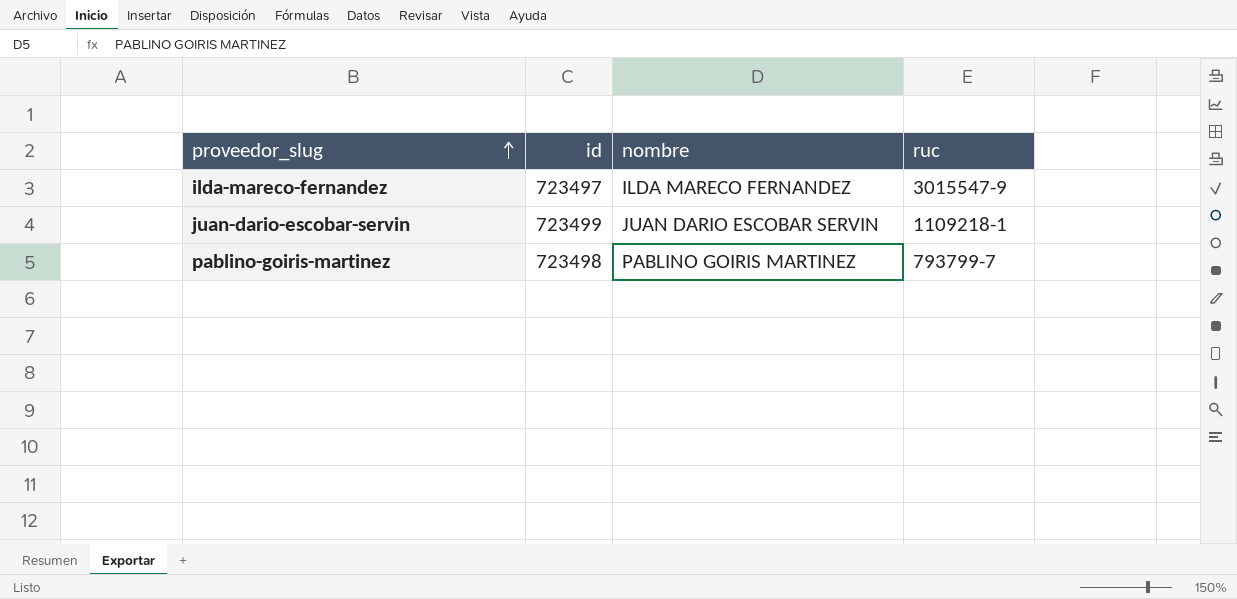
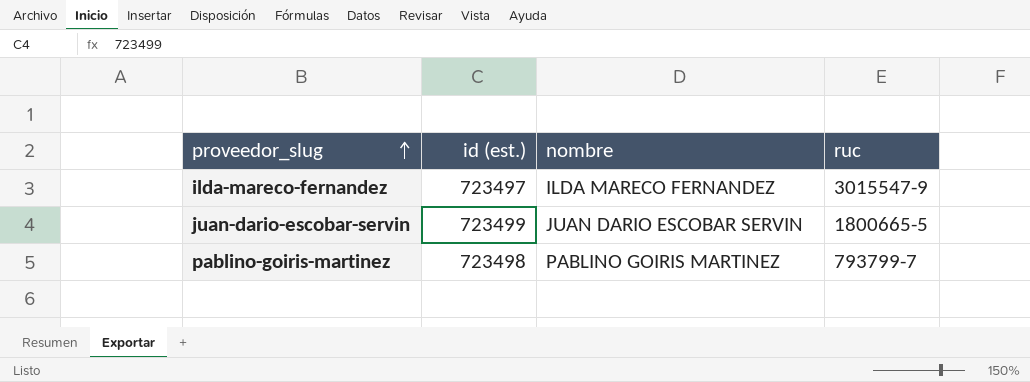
column name: id -> id (est.)
juan-dario-escobar-servin | ruc: 1109218-1 -> 1800665-5

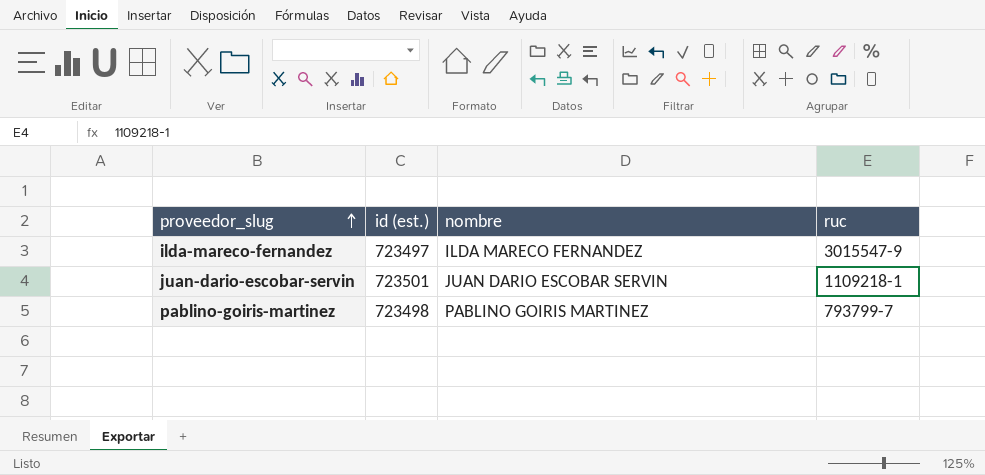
juan-dario-escobar-servin | id (est.): 723499 -> 723501
juan-dario-escobar-servin | ruc: 1800665-5 -> 1109218-1

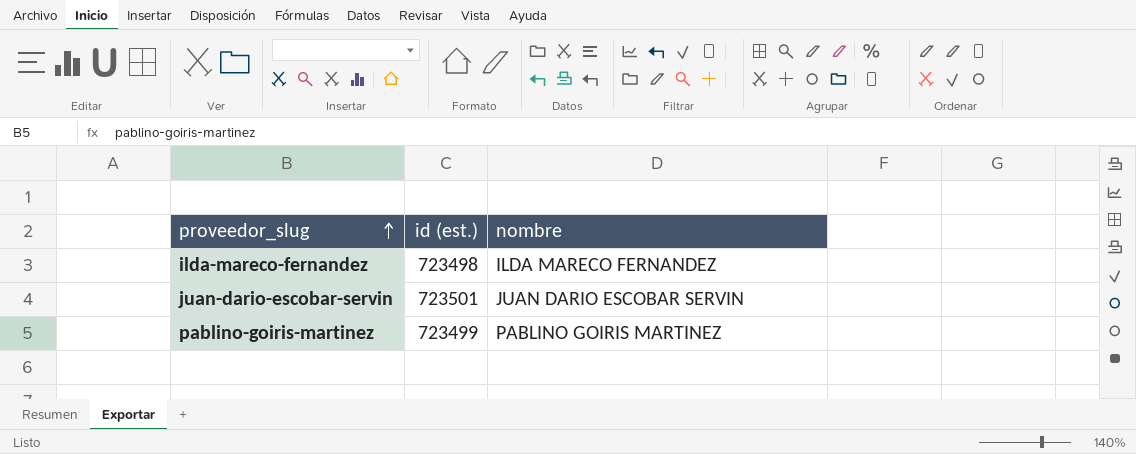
column ruc | position: 4 -> none
ilda-mareco-fernandez | id (est.): 723497 -> 723498
pablino-goiris-martinez | id (est.): 723498 -> 723499

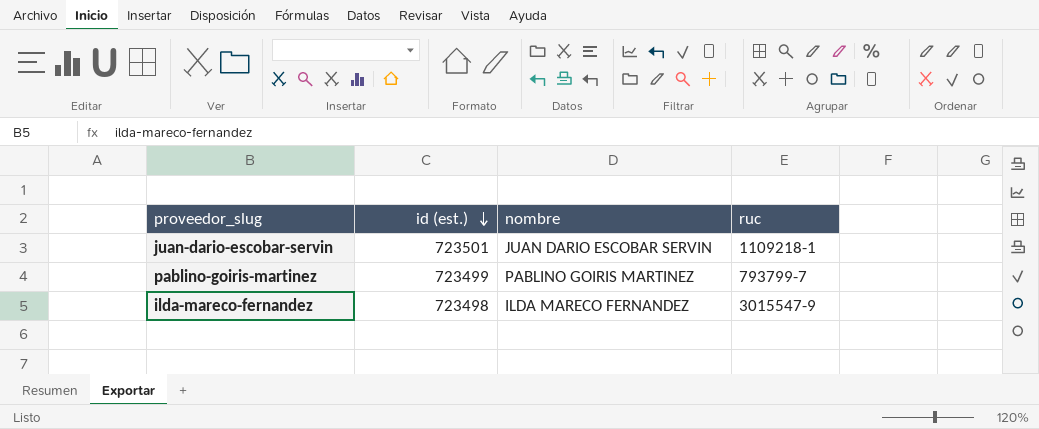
row order: proveedor_slug ascending -> id (est.) descending
column ruc | position: none -> 4

